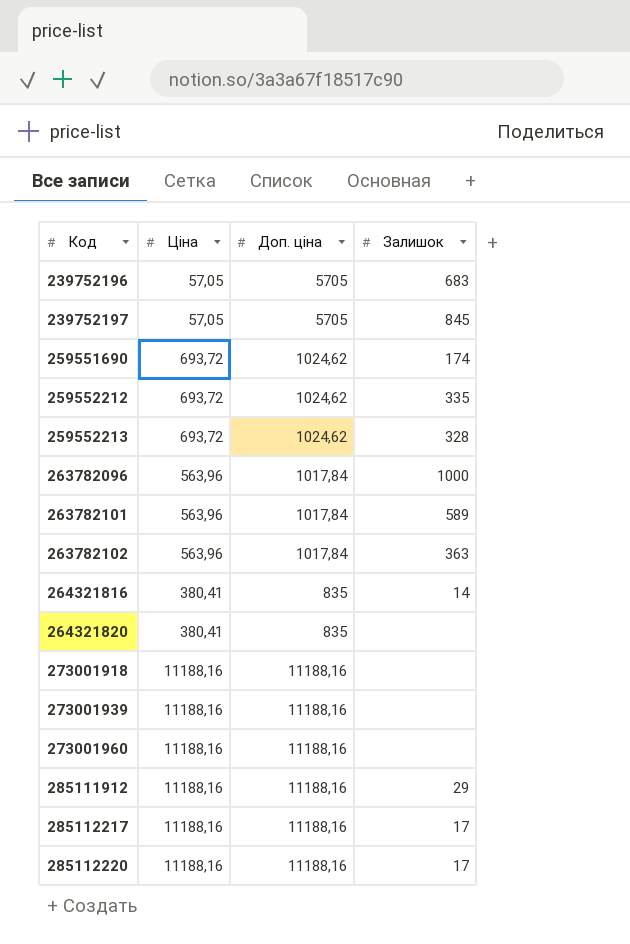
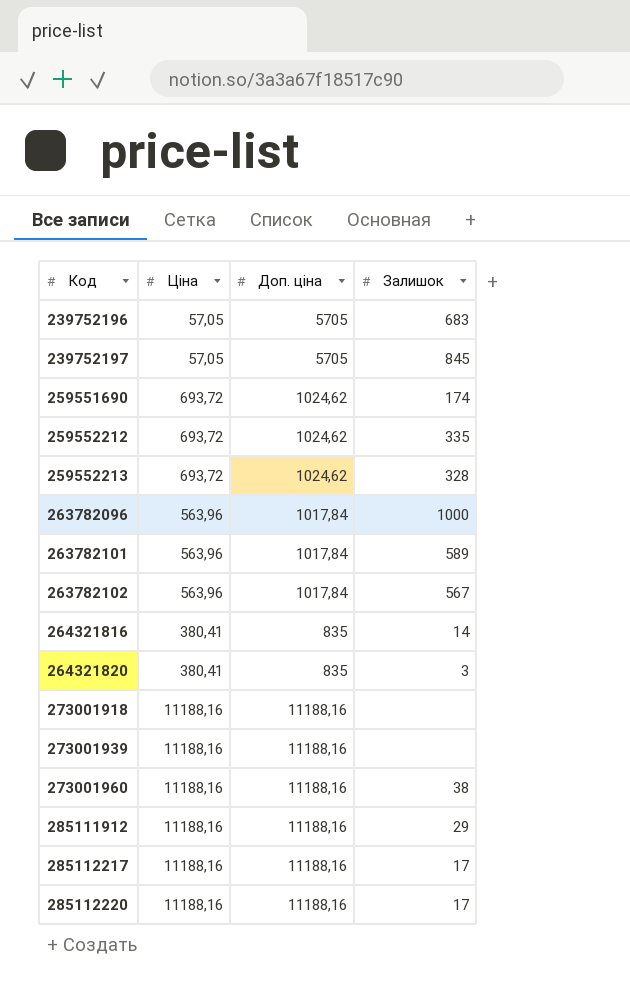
263782102 | Залишок: 363 -> 567
264321820 | Залишок: none -> 3
273001960 | Залишок: none -> 38

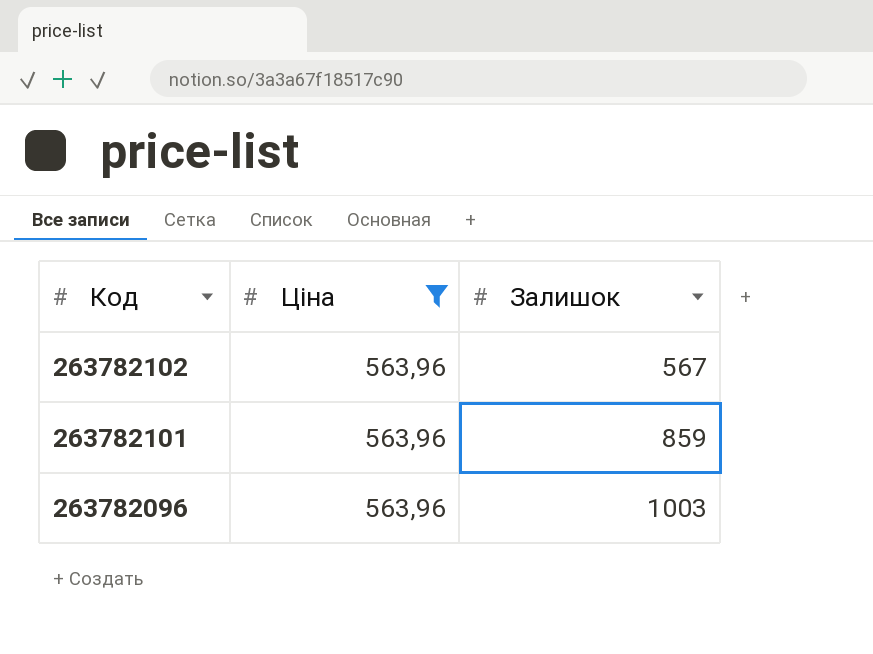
filter: none -> Ціна = 563,96
row order: Код ascending -> Код descending
column Доп. ціна | position: 3 -> none
263782101 | Залишок: 589 -> 859
263782096 | Залишок: 1000 -> 1003

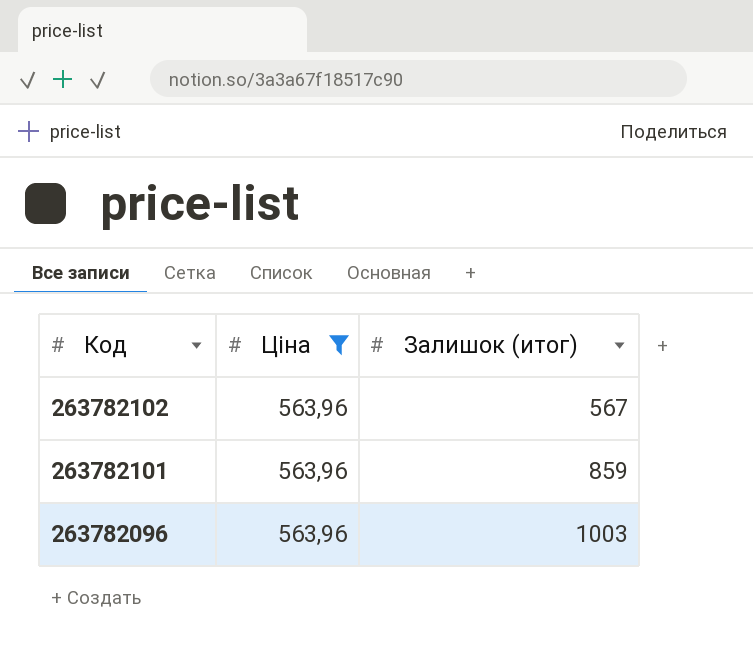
column name: Залишок -> Залишок (итог)

